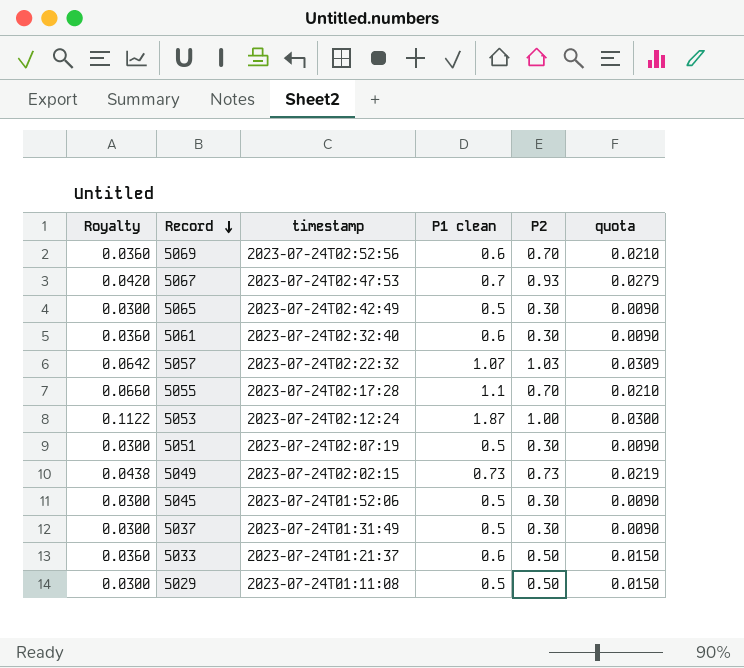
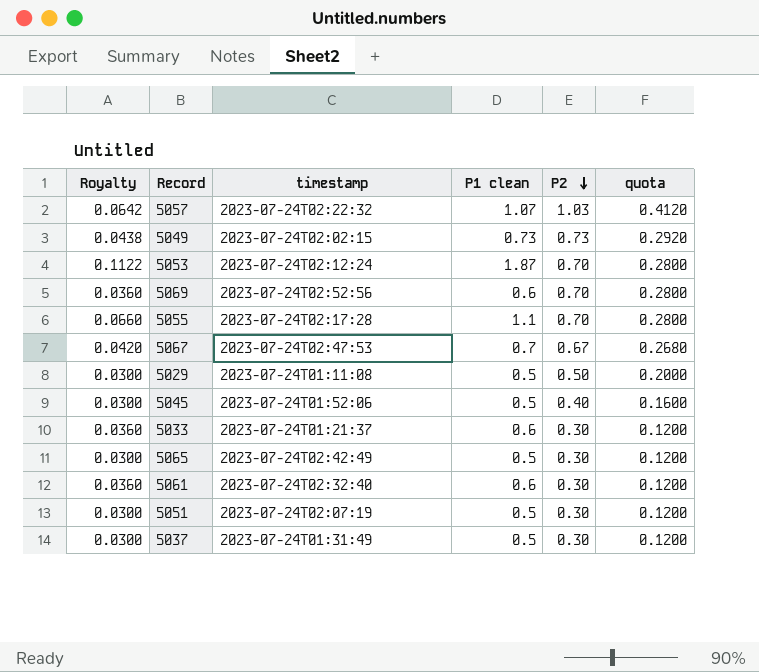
row order: Record descending -> P2 descending
column quota | formula: [P2] * 0.03 -> [P2] * 0.4
5053 | P2: 1.00 -> 0.70
5067 | P2: 0.93 -> 0.67
5045 | P2: 0.30 -> 0.40
5033 | P2: 0.50 -> 0.30

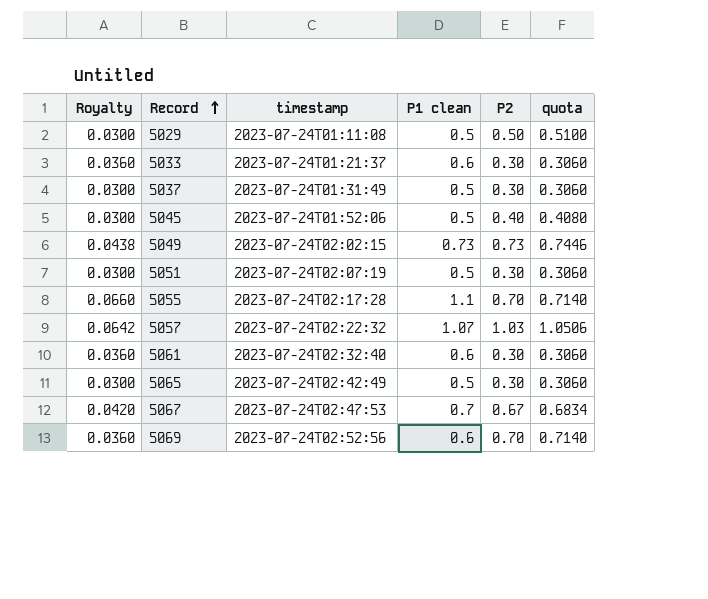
row order: P2 descending -> Record ascending
column quota | formula: [P2] * 0.4 -> [P2] * 1.02
row 5053: 0.1122 | 2023-07-24T02:12:24 | 1.87 | 0.70 | 0.2800 -> none

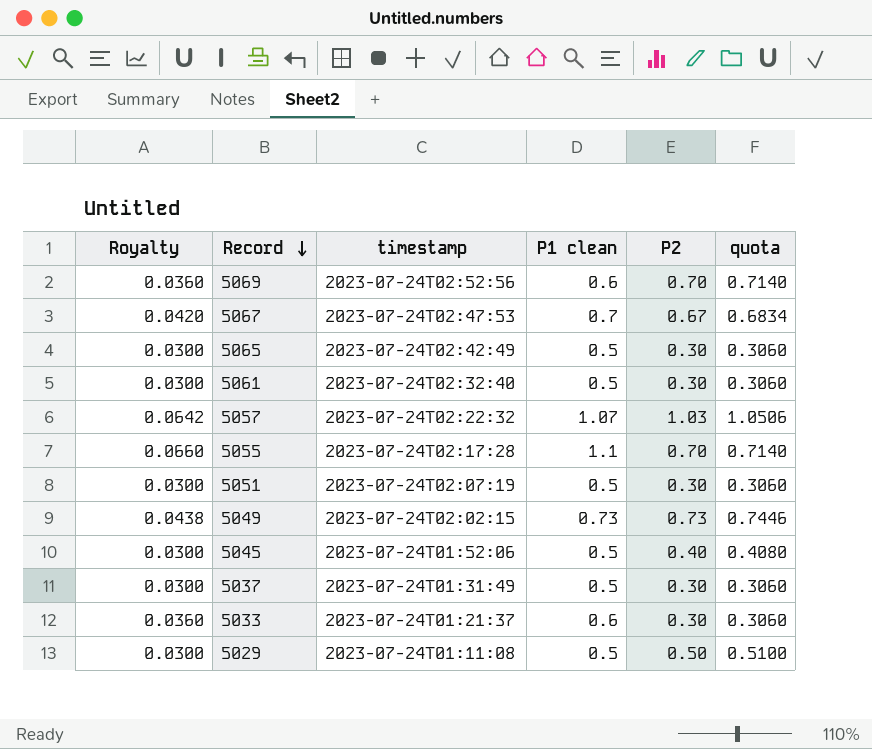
row order: Record ascending -> Record descending
5061 | Royalty: 0.0360 -> 0.0300
5061 | P1 clean: 0.6 -> 0.5

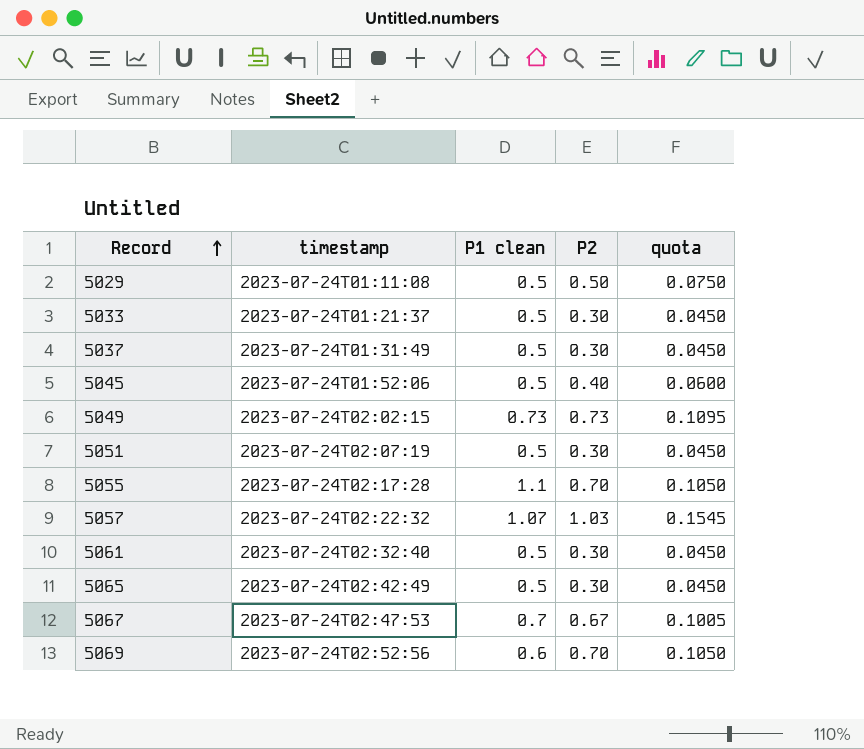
row order: Record descending -> Record ascending
column Royalty | formula: [P1 clean] * 0.06 -> none
column quota | formula: [P2] * 1.02 -> [P2] * 0.15
5033 | P1 clean: 0.6 -> 0.5

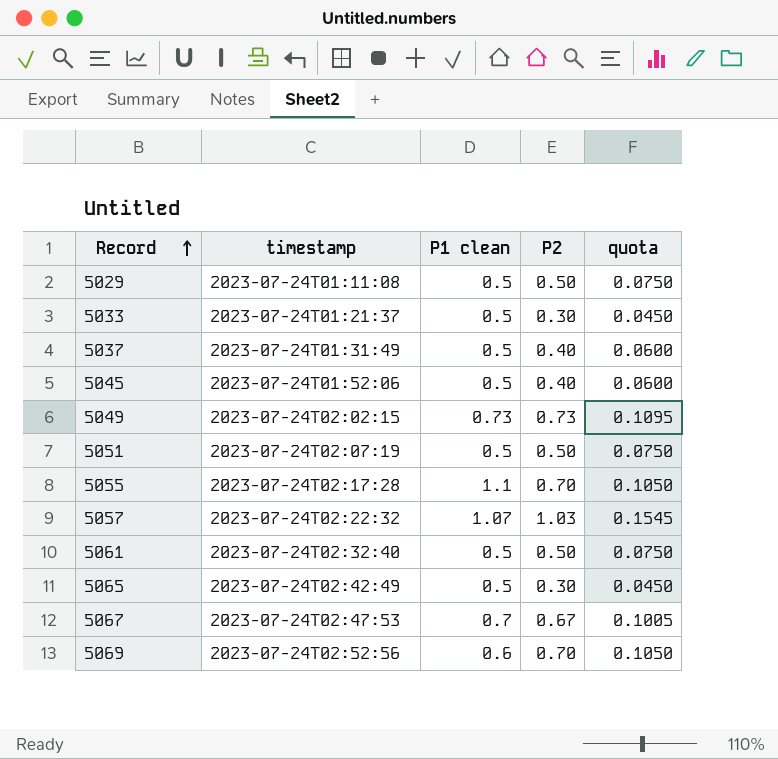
5037 | P2: 0.30 -> 0.40
5037 | quota: 0.0450 -> 0.0600
5051 | P2: 0.30 -> 0.50
5051 | quota: 0.0450 -> 0.0750
5061 | P2: 0.30 -> 0.50
5061 | quota: 0.0450 -> 0.0750

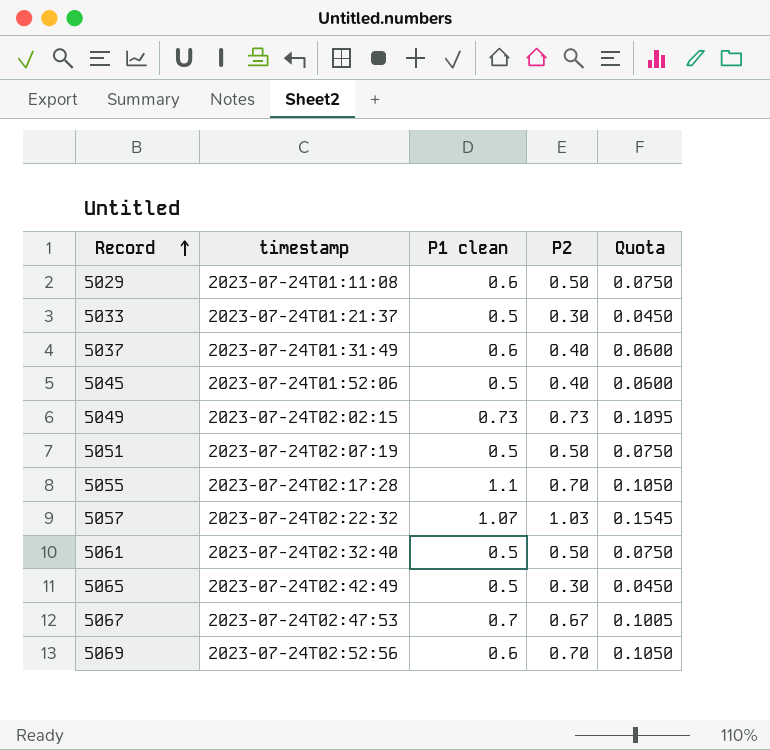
column name: quota -> Quota
5029 | P1 clean: 0.5 -> 0.6
5037 | P1 clean: 0.5 -> 0.6

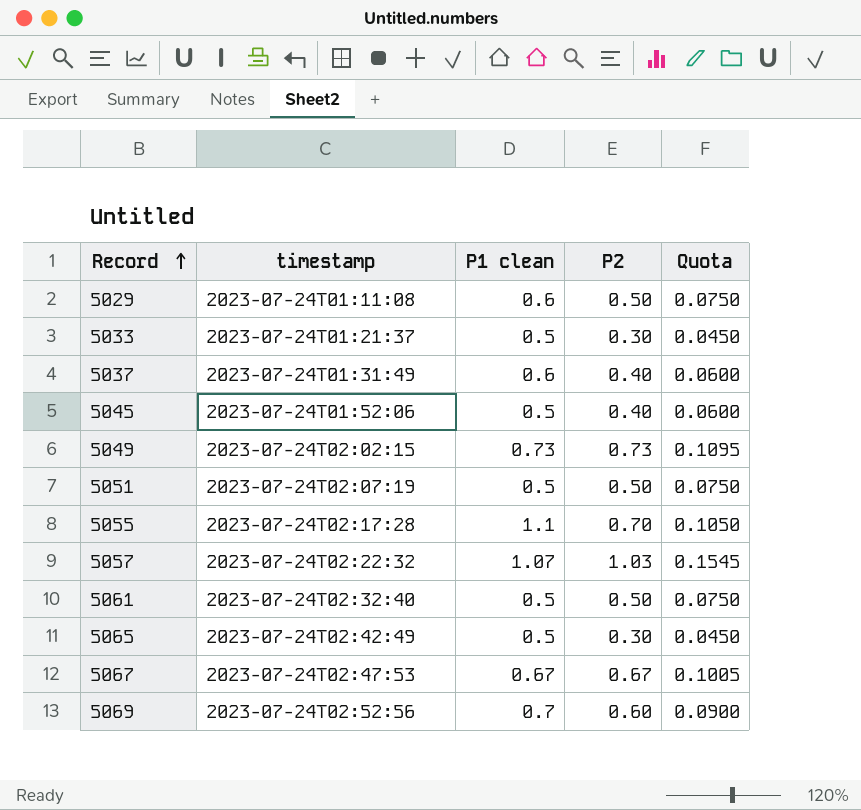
5067 | P1 clean: 0.7 -> 0.67
5069 | P1 clean: 0.6 -> 0.7
5069 | P2: 0.70 -> 0.60
5069 | Quota: 0.1050 -> 0.0900

